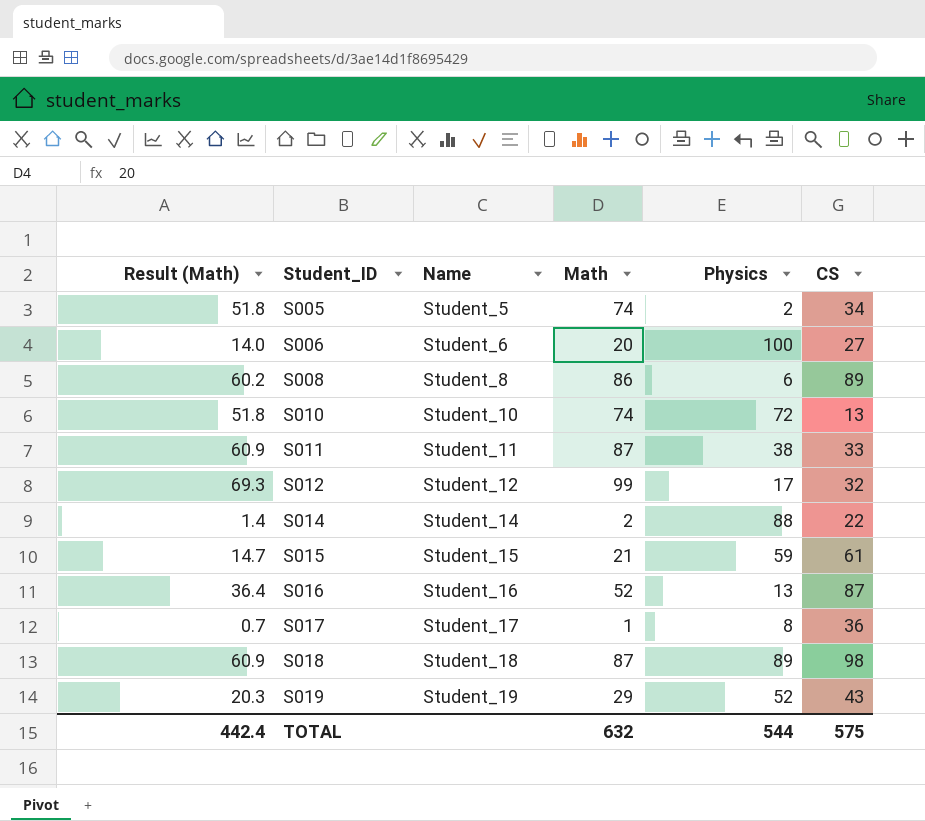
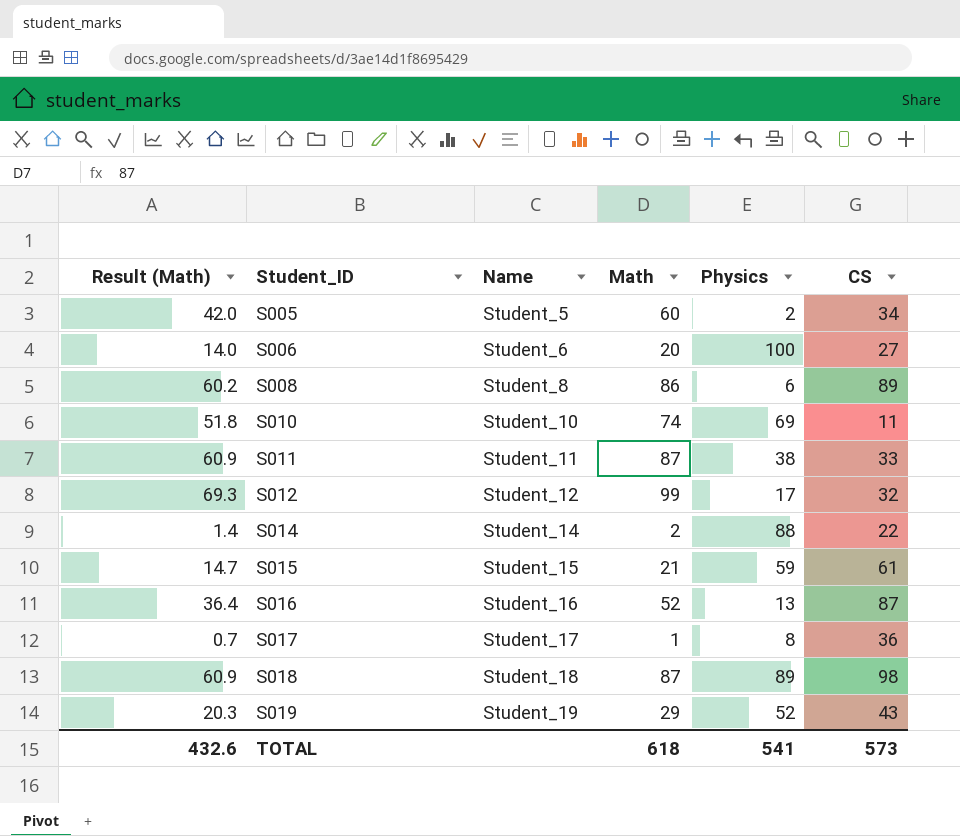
S005 | Result (Math): 51.8 -> 42.0
S005 | Math: 74 -> 60
S010 | Physics: 72 -> 69
S010 | CS: 13 -> 11
TOTAL | Result (Math): 442.4 -> 432.6
TOTAL | Math: 632 -> 618
TOTAL | Physics: 544 -> 541
TOTAL | CS: 575 -> 573

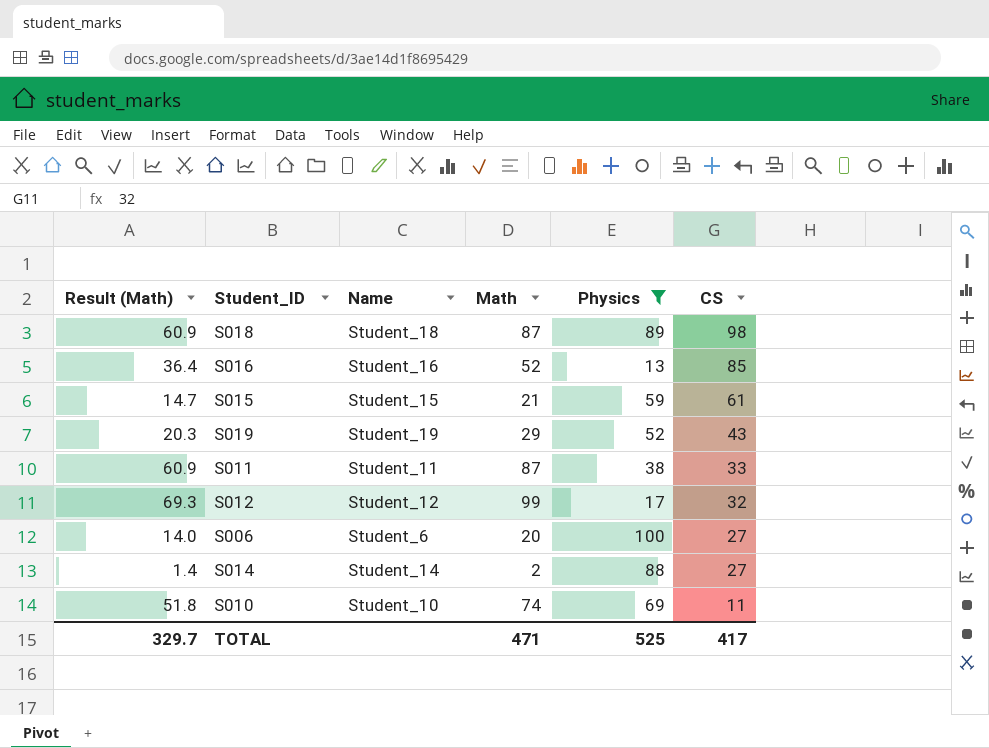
filter: none -> Physics >= 13
row order: Student_ID ascending -> CS descending
S016 | CS: 87 -> 85
S014 | CS: 22 -> 27
TOTAL | Result (Math): 432.6 -> 329.7
TOTAL | Math: 618 -> 471
TOTAL | Physics: 541 -> 525
TOTAL | CS: 573 -> 417

